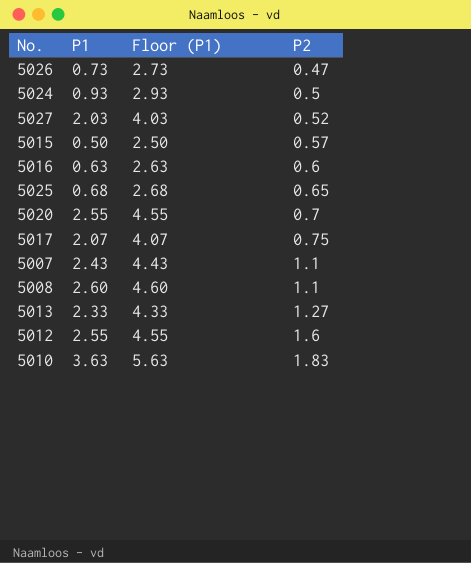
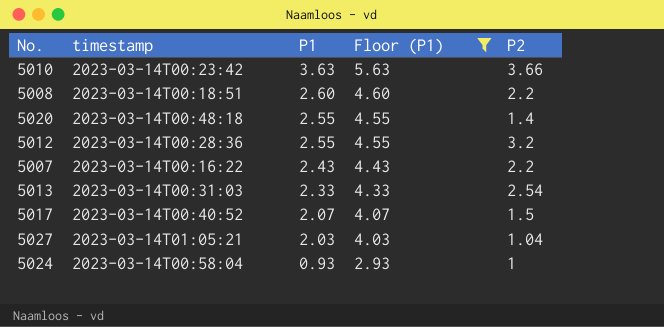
filter: none -> Floor (P1) >= 2.93
row order: P2 ascending -> P1 descending
column timestamp | position: none -> 2
5010 | P2: 1.83 -> 3.66
5008 | P2: 1.1 -> 2.2
5020 | P2: 0.7 -> 1.4
5012 | P2: 1.6 -> 3.2
5007 | P2: 1.1 -> 2.2
5013 | P2: 1.27 -> 2.54
5017 | P2: 0.75 -> 1.5
5027 | P2: 0.52 -> 1.04
5024 | P2: 0.5 -> 1

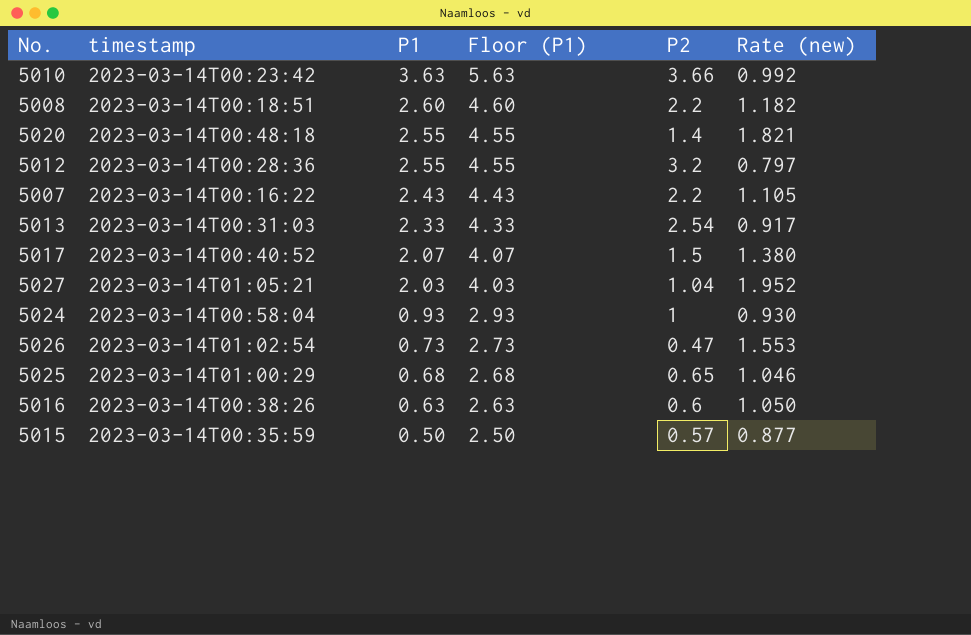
filter: Floor (P1) >= 2.93 -> none
column Rate (new) | formula: none -> [P1] / [P2]

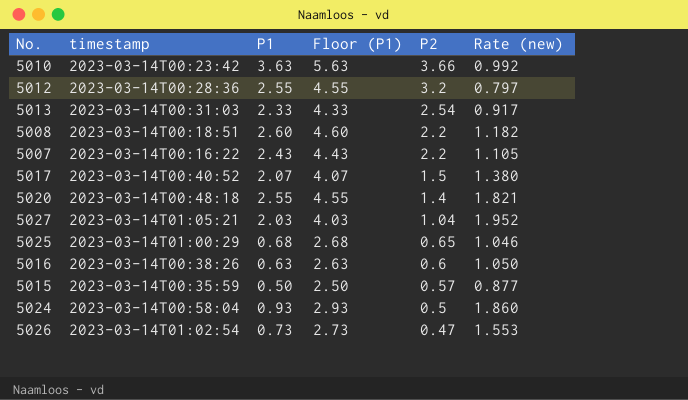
row order: P1 descending -> P2 descending
5024 | P2: 1 -> 0.5
5024 | Rate (new): 0.930 -> 1.860

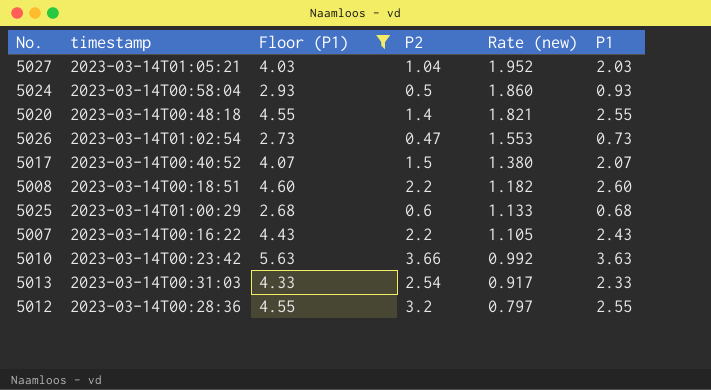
filter: none -> Floor (P1) >= 2.68
row order: P2 descending -> Rate (new) descending
column P1 | position: 3 -> 6
5025 | P2: 0.65 -> 0.6
5025 | Rate (new): 1.046 -> 1.133

